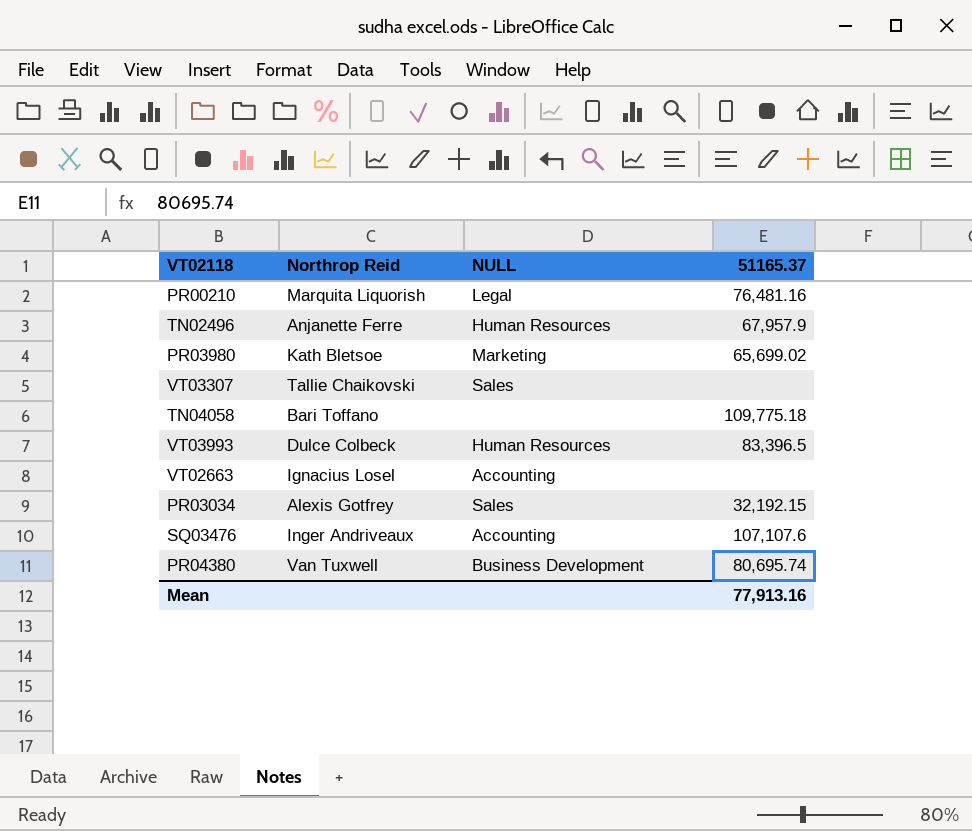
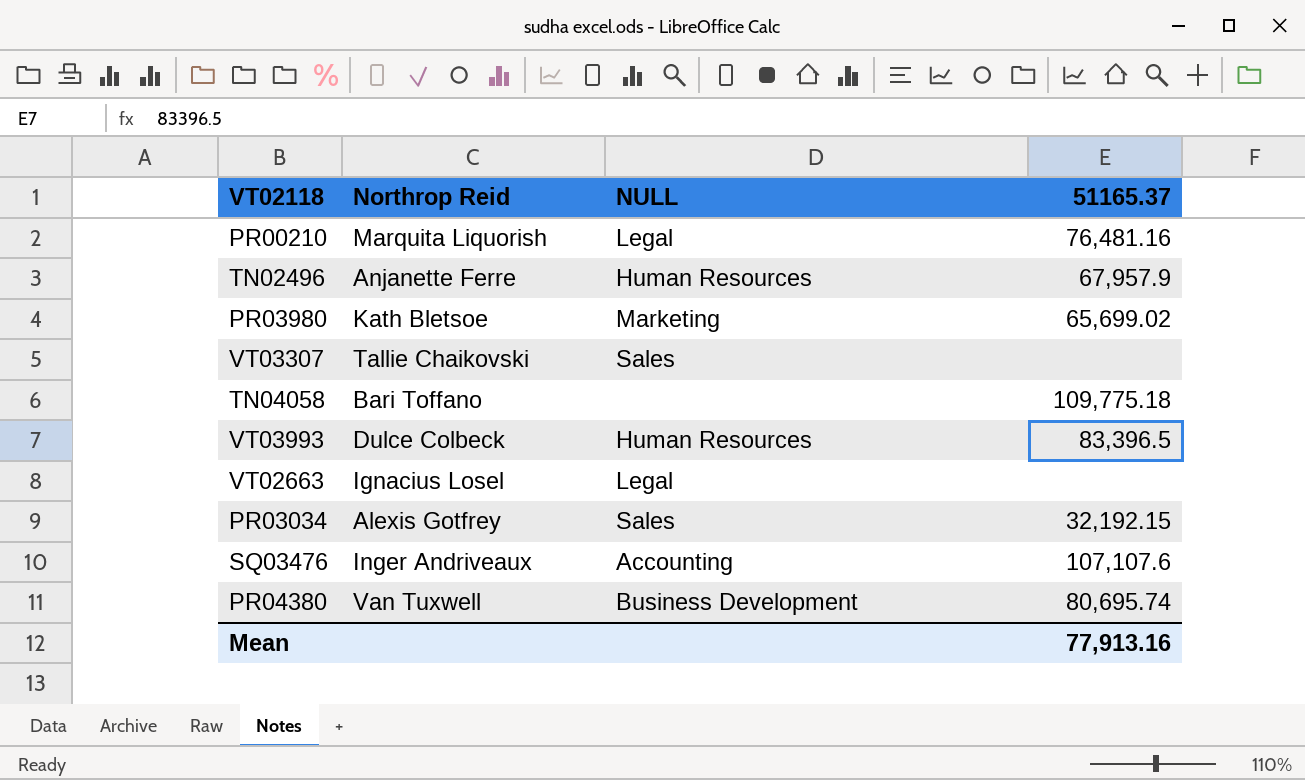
VT02663 | NULL: Accounting -> Legal

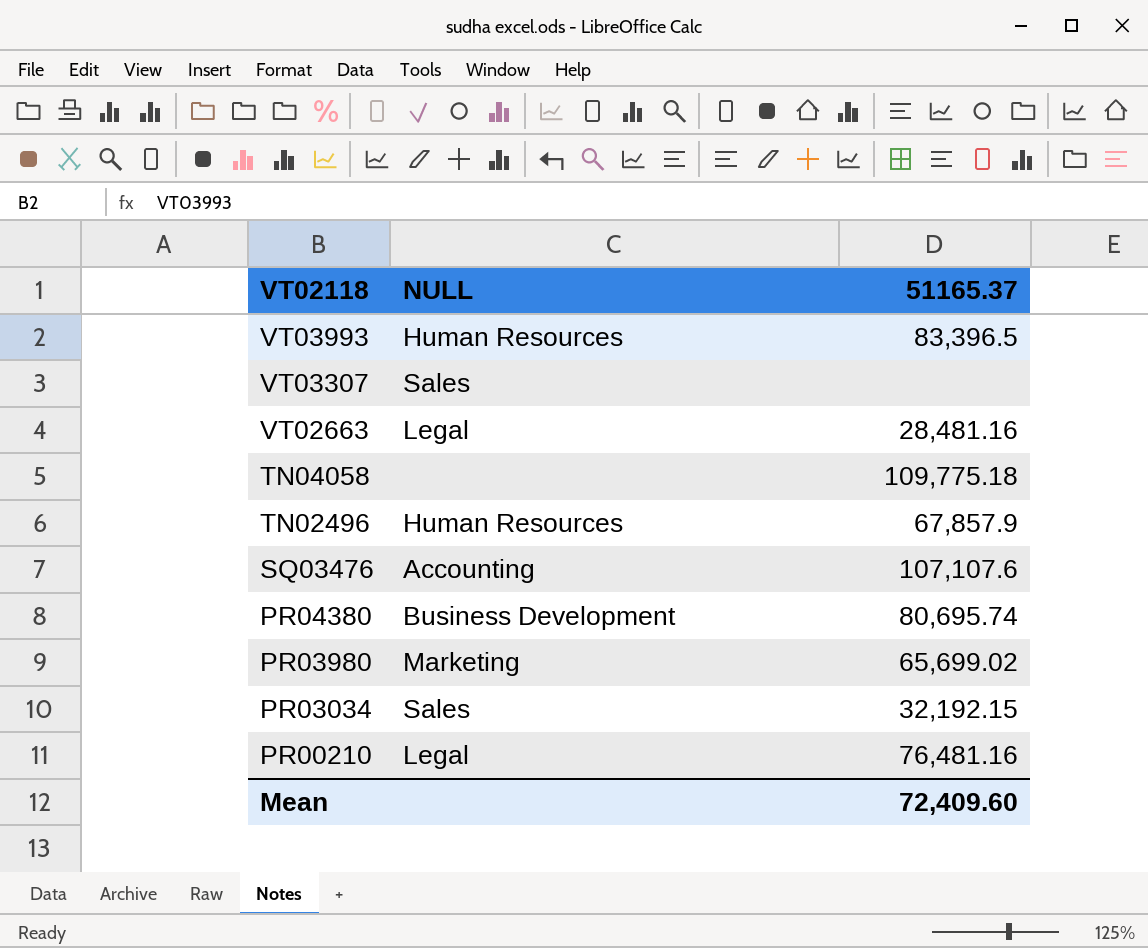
row order: none -> VT02118 descending
column Northrop Reid | position: 2 -> none
VT02663 | 51165.37: none -> 28,481.16
TN02496 | 51165.37: 67,957.9 -> 67,857.9
Mean | 51165.37: 77,913.16 -> 72,409.60

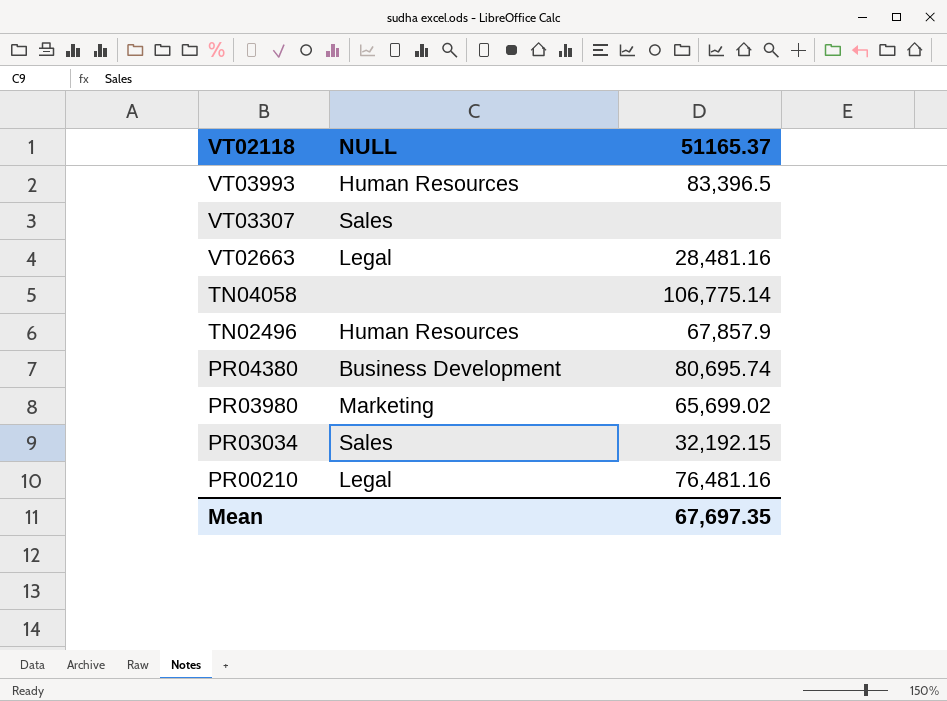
row SQ03476: Accounting | 107,107.6 -> none
TN04058 | 51165.37: 109,775.18 -> 106,775.14
Mean | 51165.37: 72,409.60 -> 67,697.35

